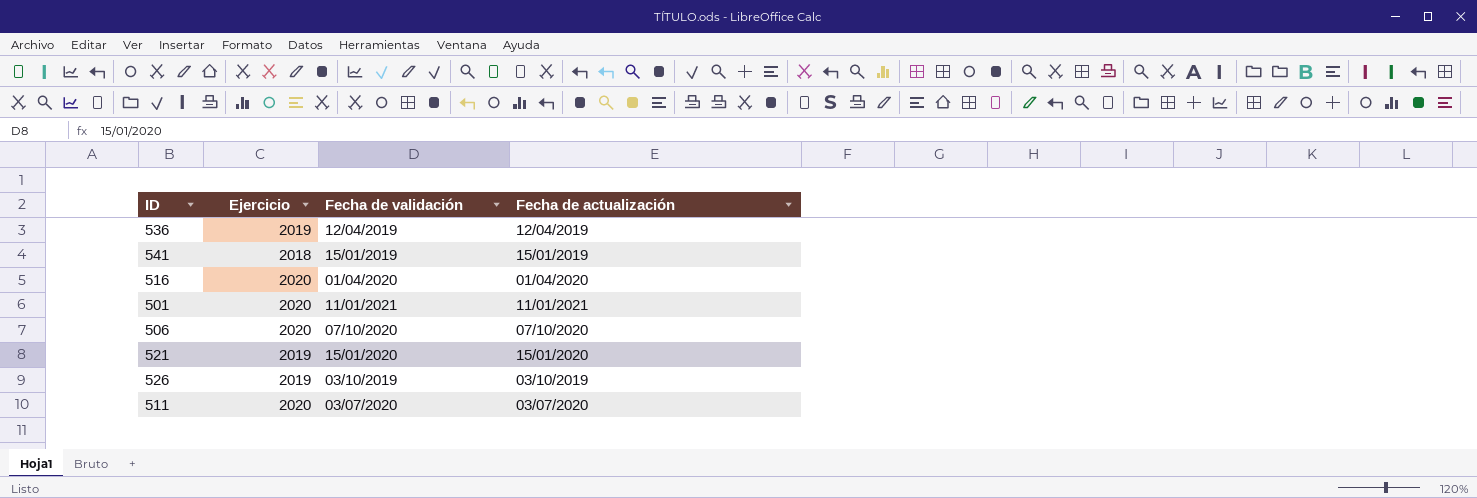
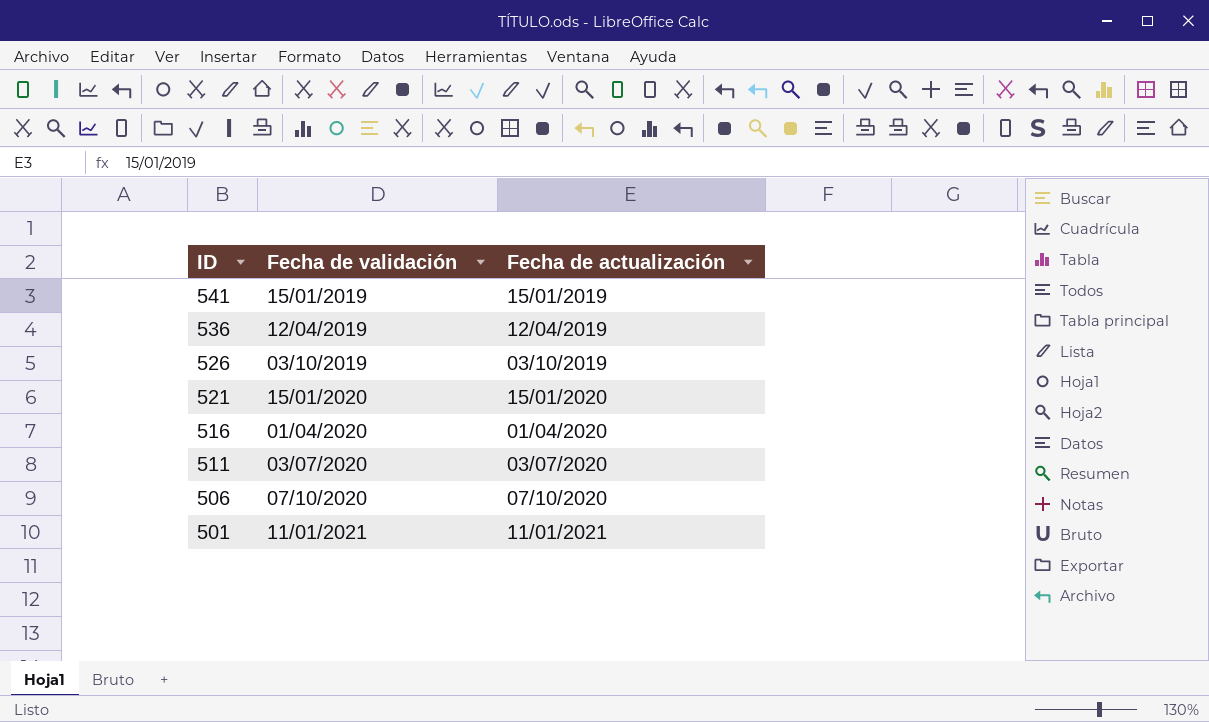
row order: none -> ID descending
column Ejercicio | position: 2 -> none

